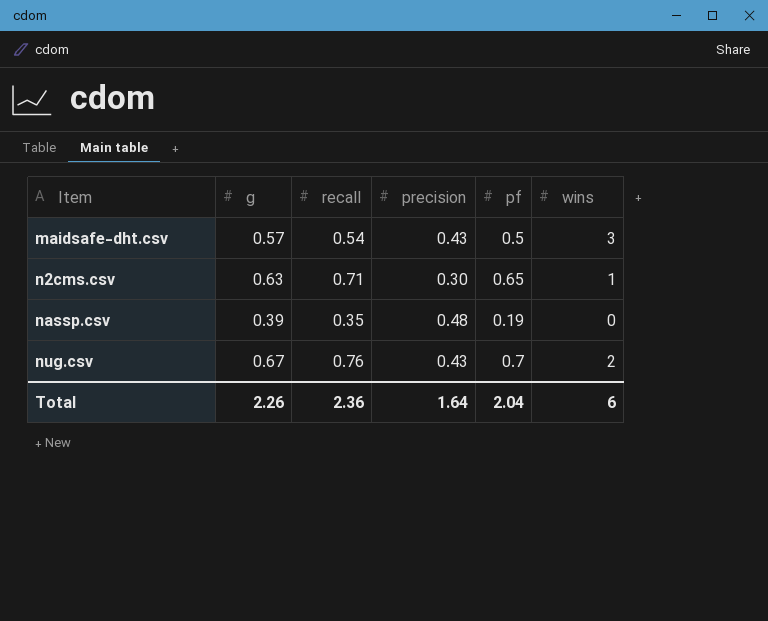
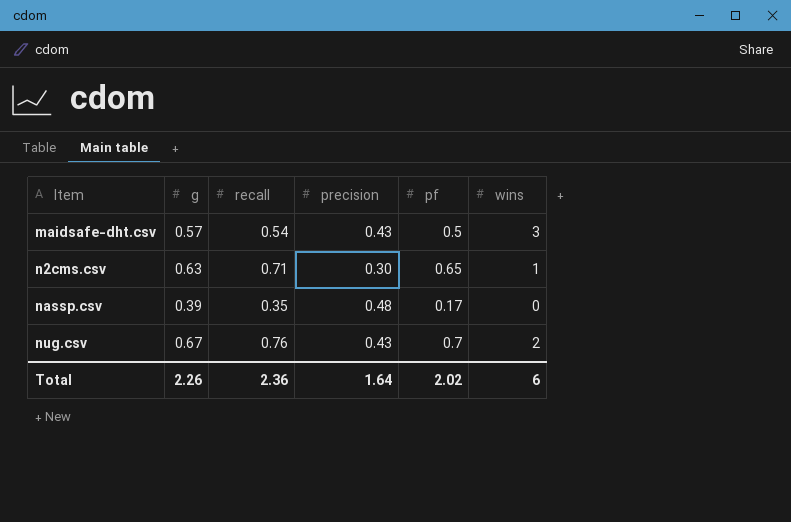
nassp.csv | pf: 0.19 -> 0.17
Total | pf: 2.04 -> 2.02

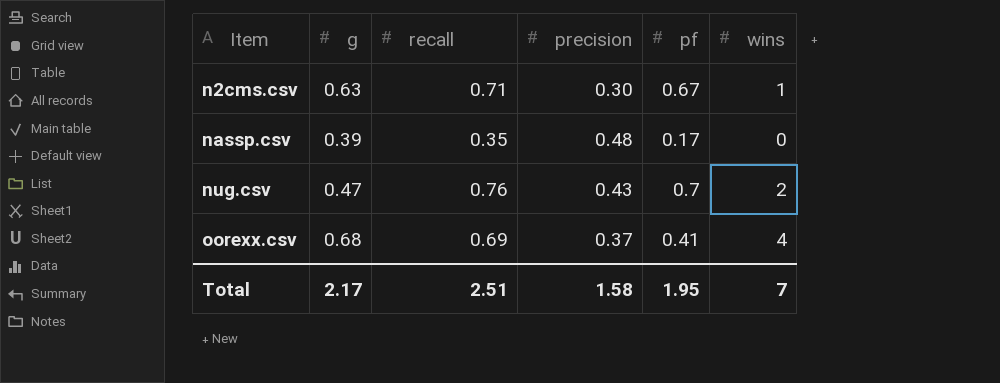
row maidsafe-dht.csv: 0.57 | 0.54 | 0.43 | 0.5 | 3 -> none
n2cms.csv | pf: 0.65 -> 0.67
nug.csv | g: 0.67 -> 0.47
row oorexx.csv: none -> 0.68 | 0.69 | 0.37 | 0.41 | 4
Total | g: 2.26 -> 2.17
Total | recall: 2.36 -> 2.51
Total | precision: 1.64 -> 1.58
Total | pf: 2.02 -> 1.95
Total | wins: 6 -> 7

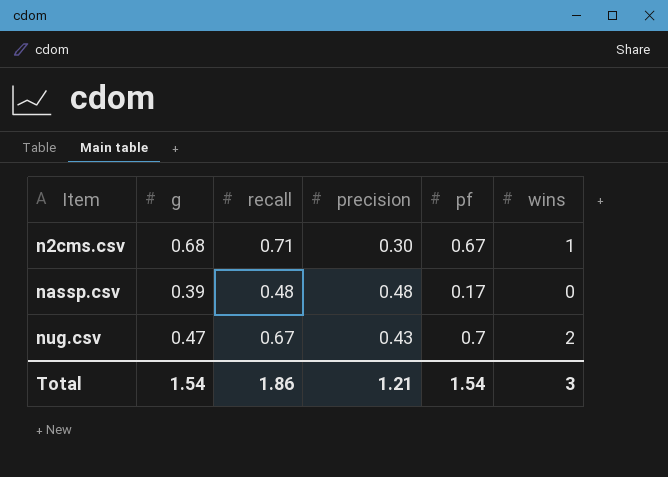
row oorexx.csv: 0.68 | 0.69 | 0.37 | 0.41 | 4 -> none
n2cms.csv | g: 0.63 -> 0.68
nassp.csv | recall: 0.35 -> 0.48
nug.csv | recall: 0.76 -> 0.67
Total | g: 2.17 -> 1.54
Total | recall: 2.51 -> 1.86
Total | precision: 1.58 -> 1.21
Total | pf: 1.95 -> 1.54
Total | wins: 7 -> 3

